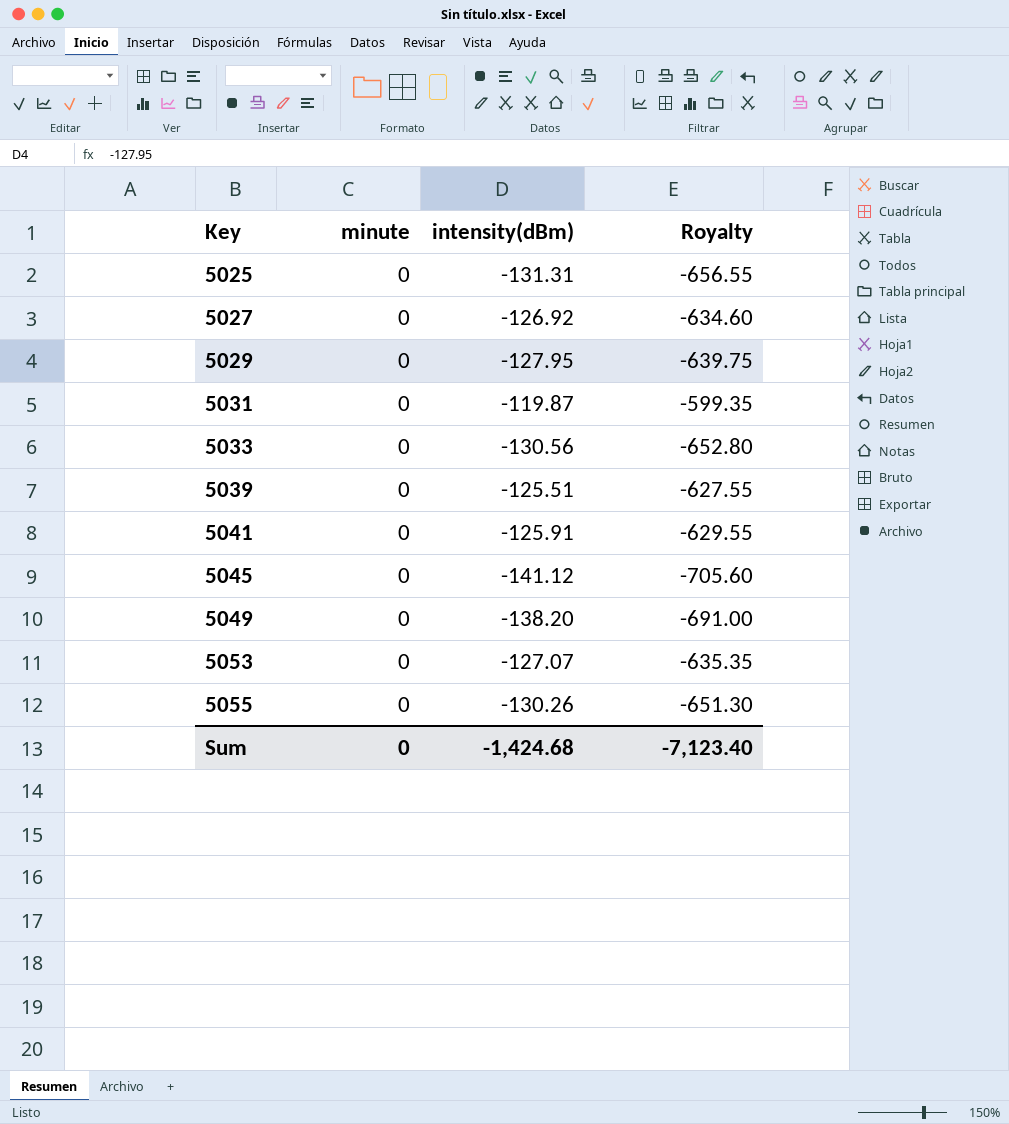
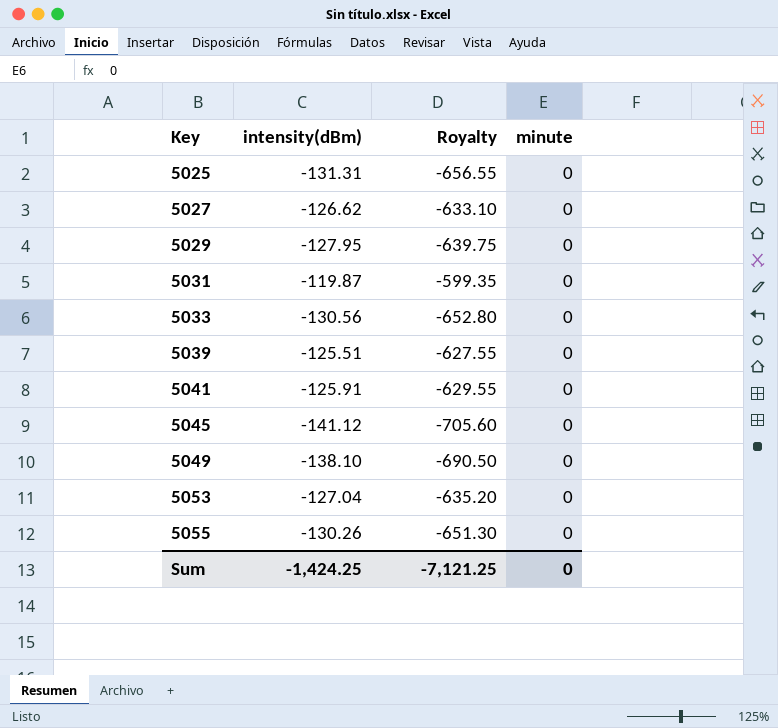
column minute | position: 2 -> 4
5027 | intensity(dBm): -126.92 -> -126.62
5027 | Royalty: -634.60 -> -633.10
5049 | intensity(dBm): -138.20 -> -138.10
5049 | Royalty: -691.00 -> -690.50
5053 | intensity(dBm): -127.07 -> -127.04
5053 | Royalty: -635.35 -> -635.20
Sum | intensity(dBm): -1,424.68 -> -1,424.25
Sum | Royalty: -7,123.40 -> -7,121.25

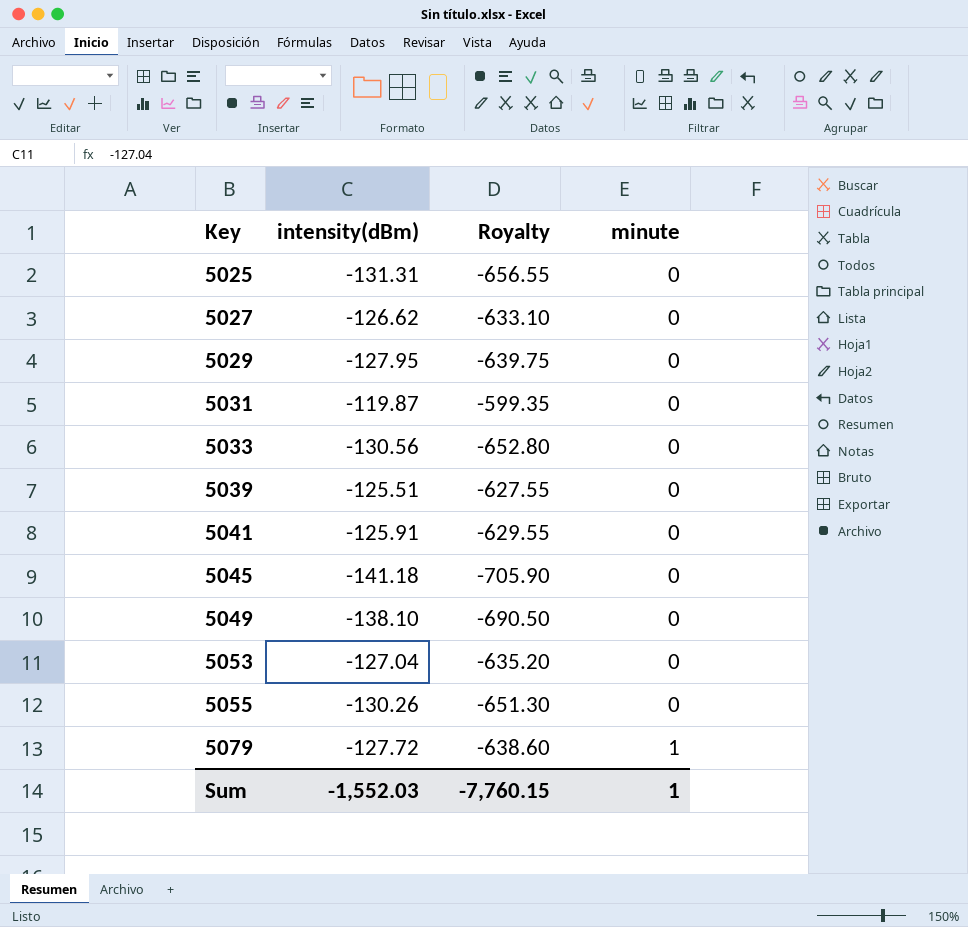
5045 | intensity(dBm): -141.12 -> -141.18
5045 | Royalty: -705.60 -> -705.90
row 5079: none -> -127.72 | -638.60 | 1
Sum | intensity(dBm): -1,424.25 -> -1,552.03
Sum | Royalty: -7,121.25 -> -7,760.15
Sum | minute: 0 -> 1

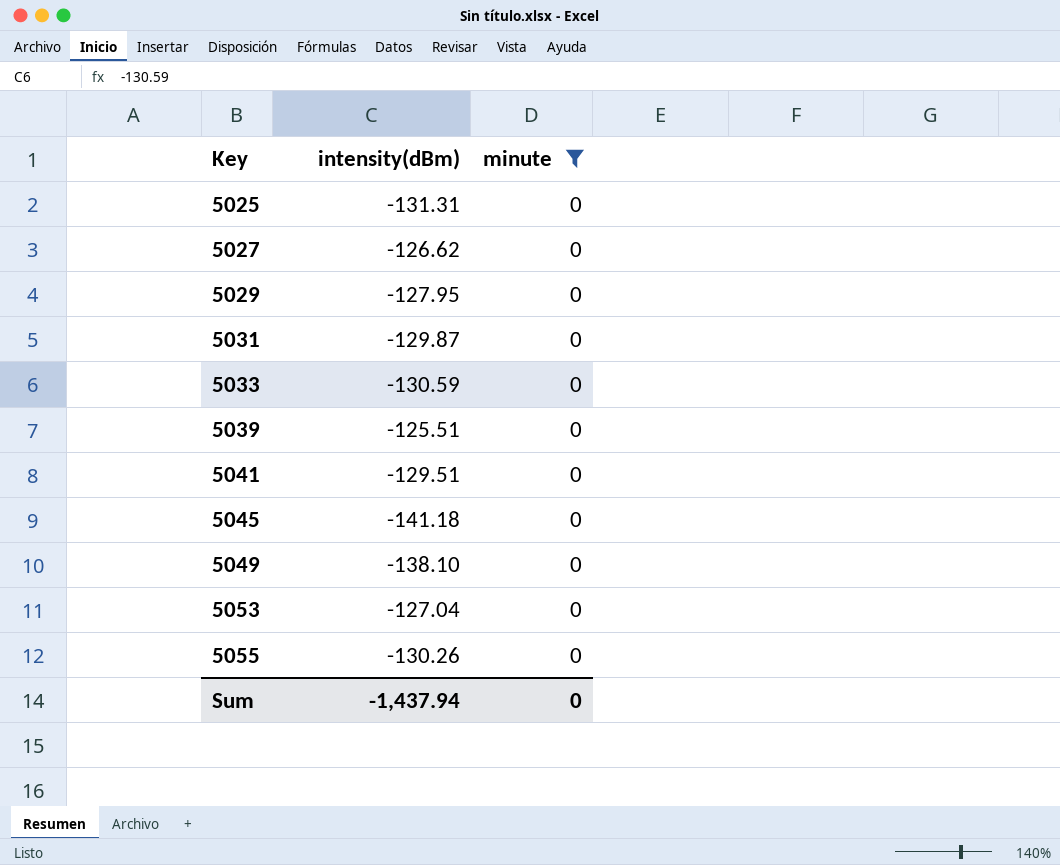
filter: none -> minute = 0
column Royalty | formula: [intensity(dBm)] * 5 -> none
5031 | intensity(dBm): -119.87 -> -129.87
5033 | intensity(dBm): -130.56 -> -130.59
5041 | intensity(dBm): -125.91 -> -129.51
Sum | intensity(dBm): -1,552.03 -> -1,437.94
Sum | minute: 1 -> 0

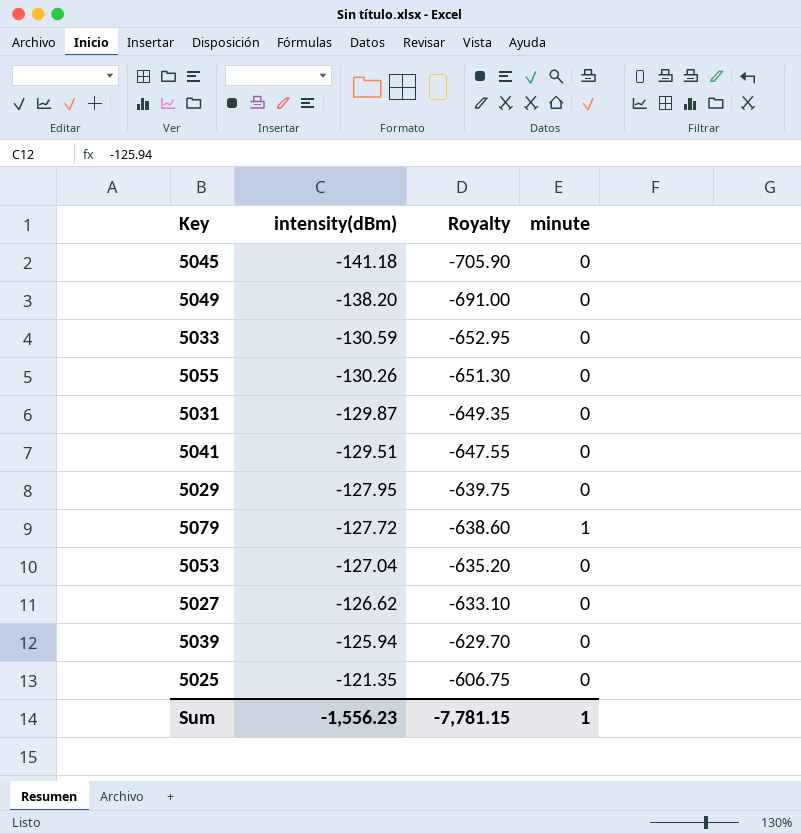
filter: minute = 0 -> none
row order: Key ascending -> intensity(dBm) ascending
column Royalty | formula: none -> [intensity(dBm)] * 5
5049 | intensity(dBm): -138.10 -> -138.20
5039 | intensity(dBm): -125.51 -> -125.94
5025 | intensity(dBm): -131.31 -> -121.35
Sum | intensity(dBm): -1,437.94 -> -1,556.23
Sum | minute: 0 -> 1

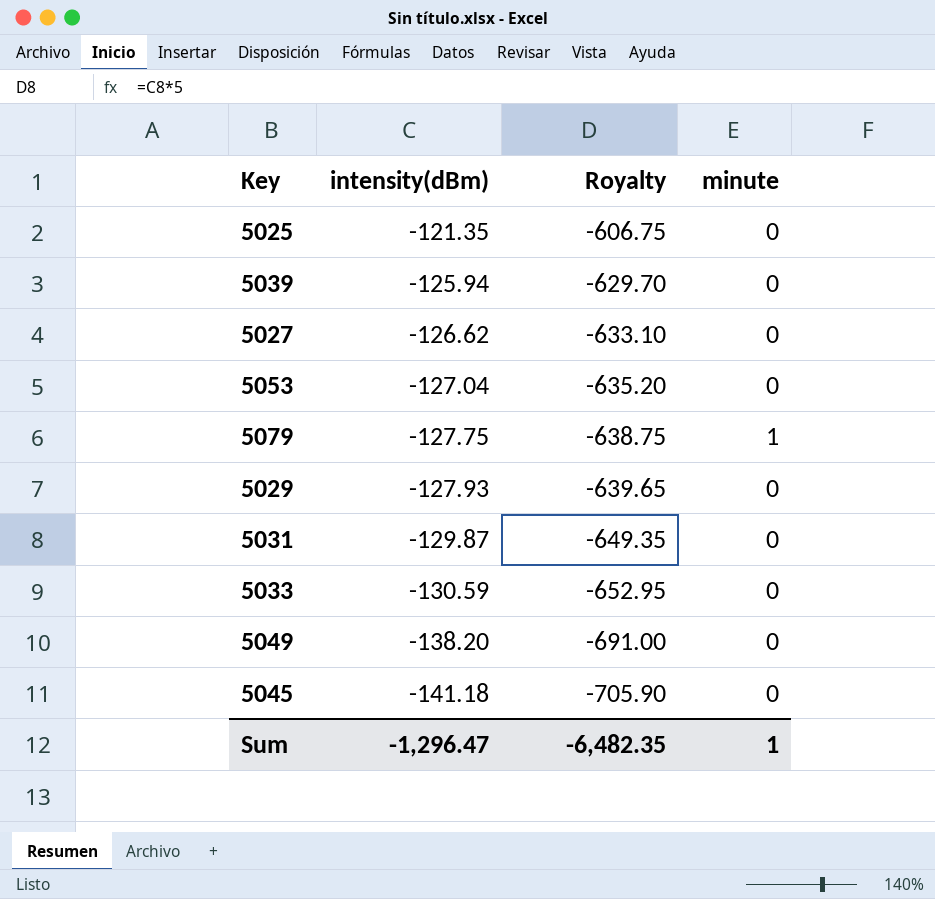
row order: intensity(dBm) ascending -> intensity(dBm) descending
row 5055: -130.26 | -651.30 | 0 -> none
row 5041: -129.51 | -647.55 | 0 -> none
5079 | intensity(dBm): -127.72 -> -127.75
5079 | Royalty: -638.60 -> -638.75
5029 | intensity(dBm): -127.95 -> -127.93
5029 | Royalty: -639.75 -> -639.65
Sum | intensity(dBm): -1,556.23 -> -1,296.47
Sum | Royalty: -7,781.15 -> -6,482.35

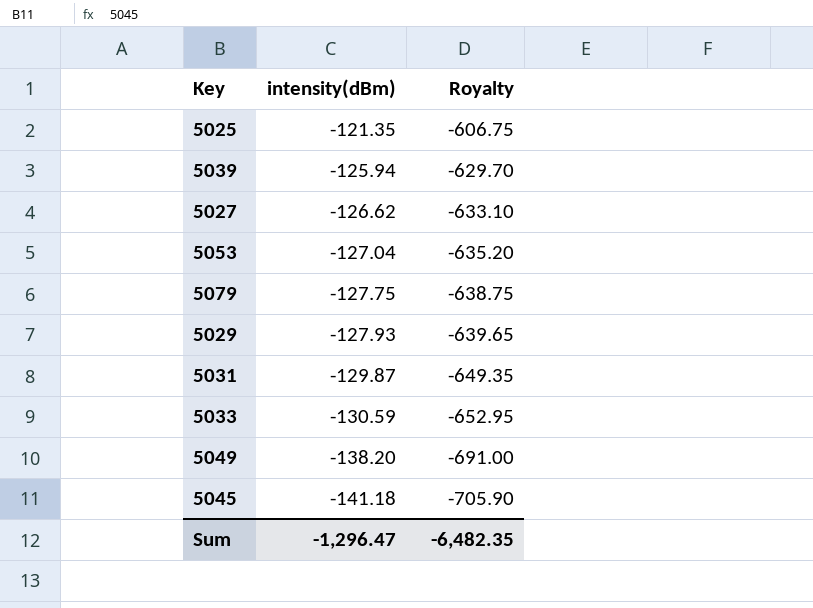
column minute | position: 4 -> none

